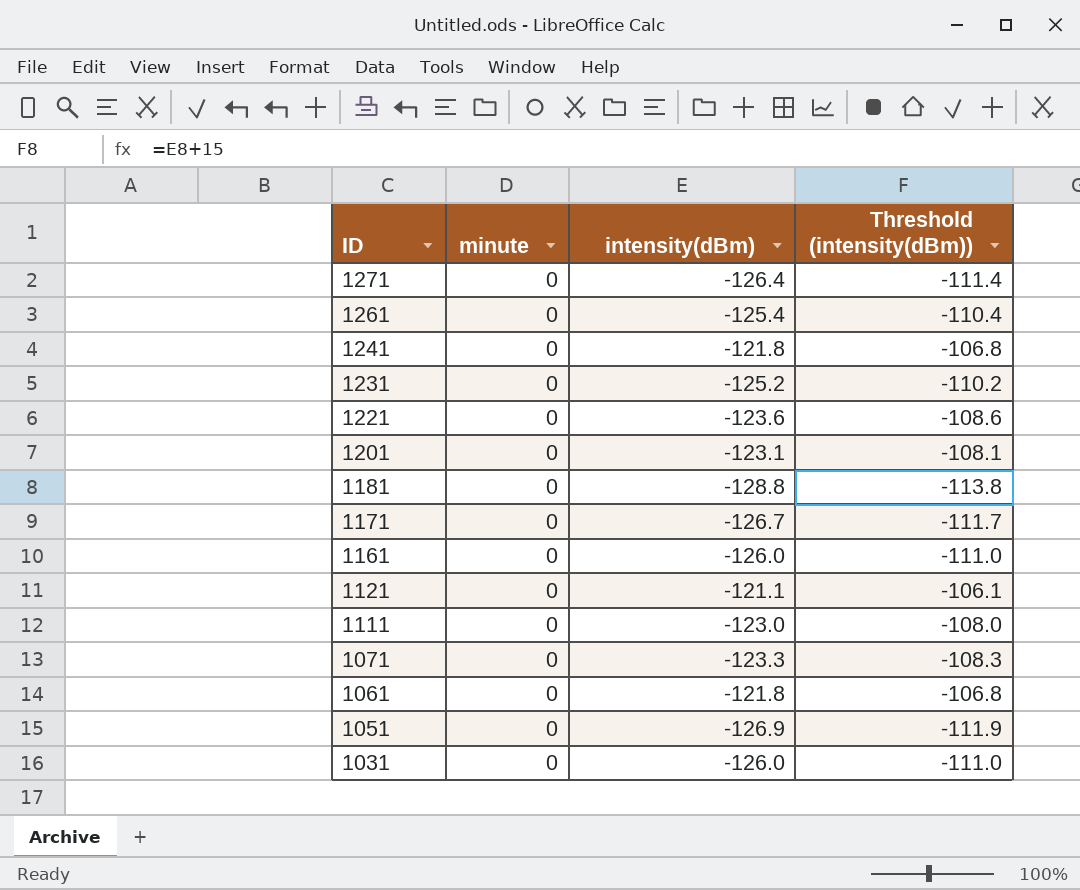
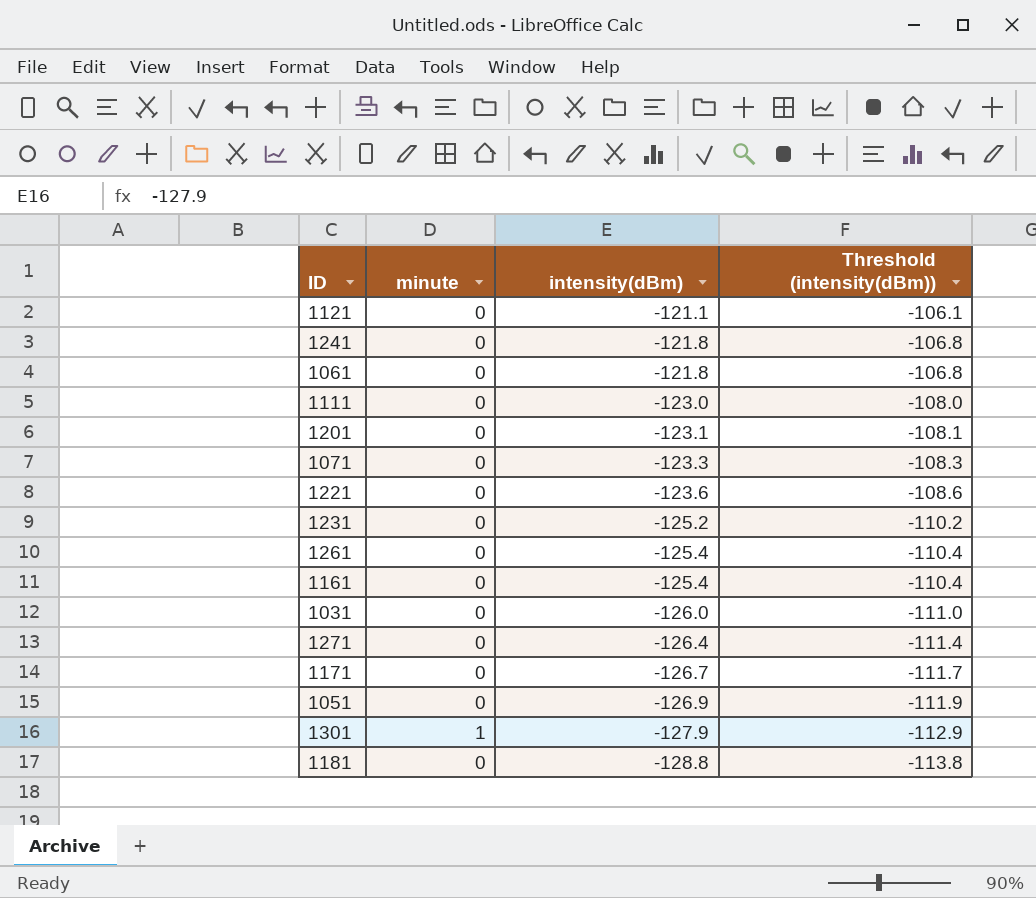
row order: ID descending -> intensity(dBm) descending
1161 | intensity(dBm): -126.0 -> -125.4
1161 | Threshold (intensity(dBm)): -111.0 -> -110.4
row 1301: none -> 1 | -127.9 | -112.9

